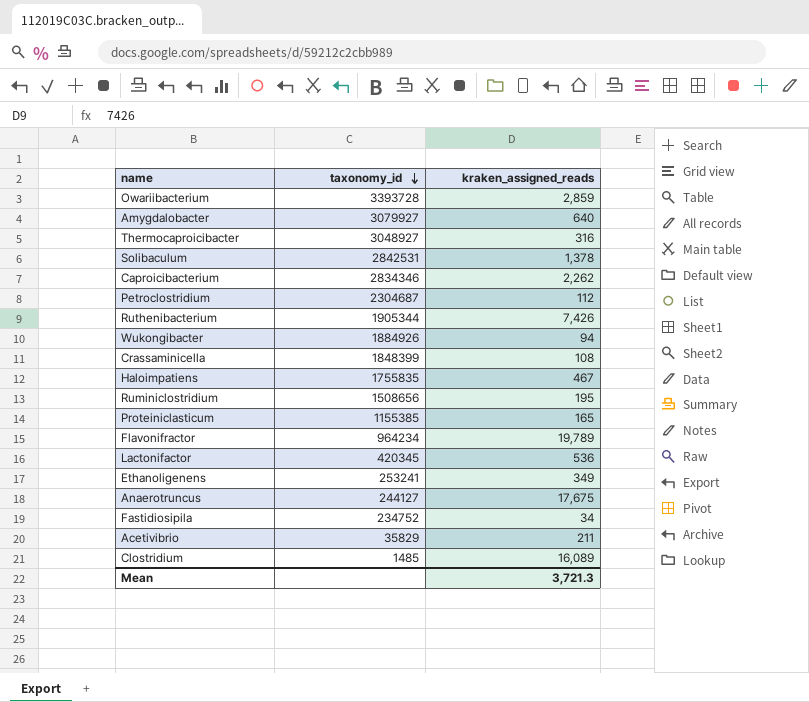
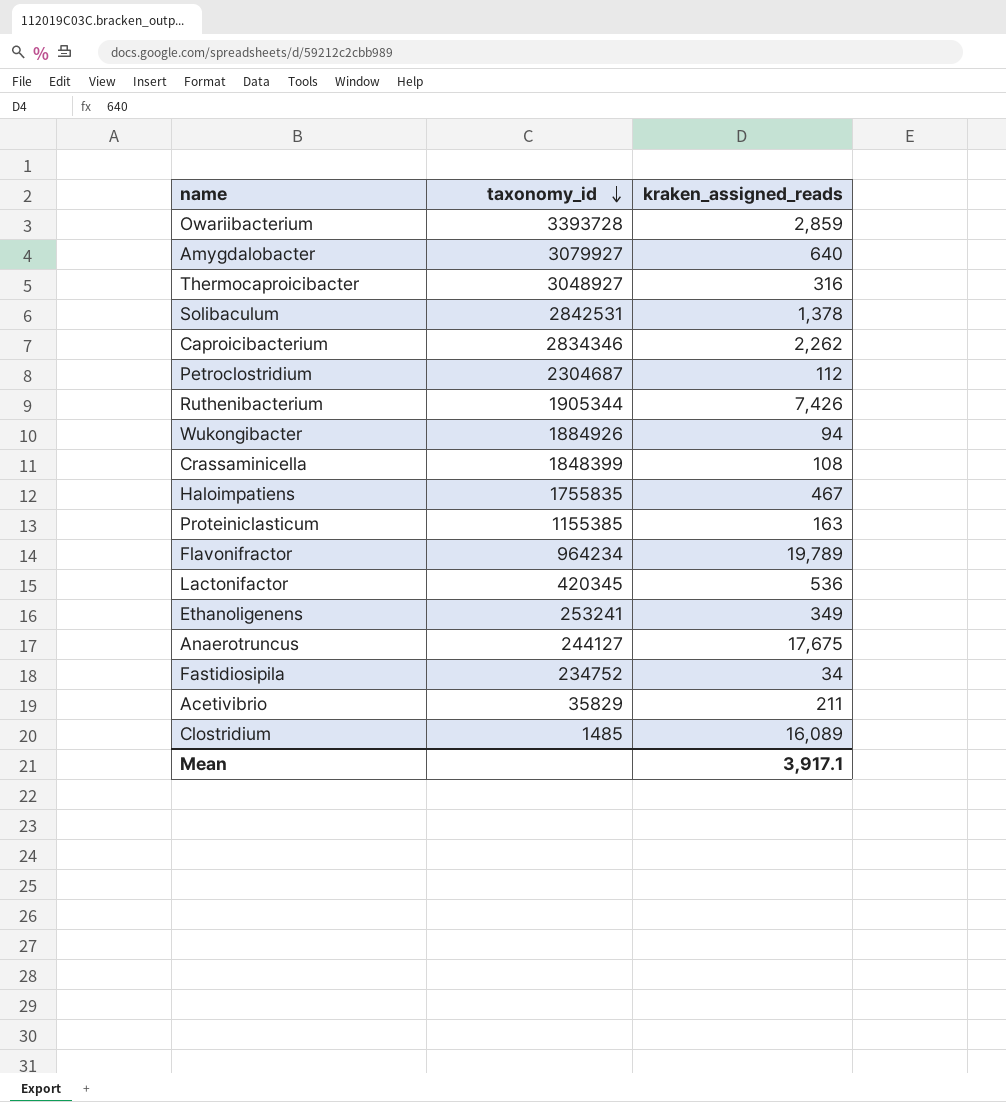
row Ruminiclostridium: 1508656 | 195 -> none
Proteiniclasticum | kraken_assigned_reads: 165 -> 163
Mean | kraken_assigned_reads: 3,721.3 -> 3,917.1

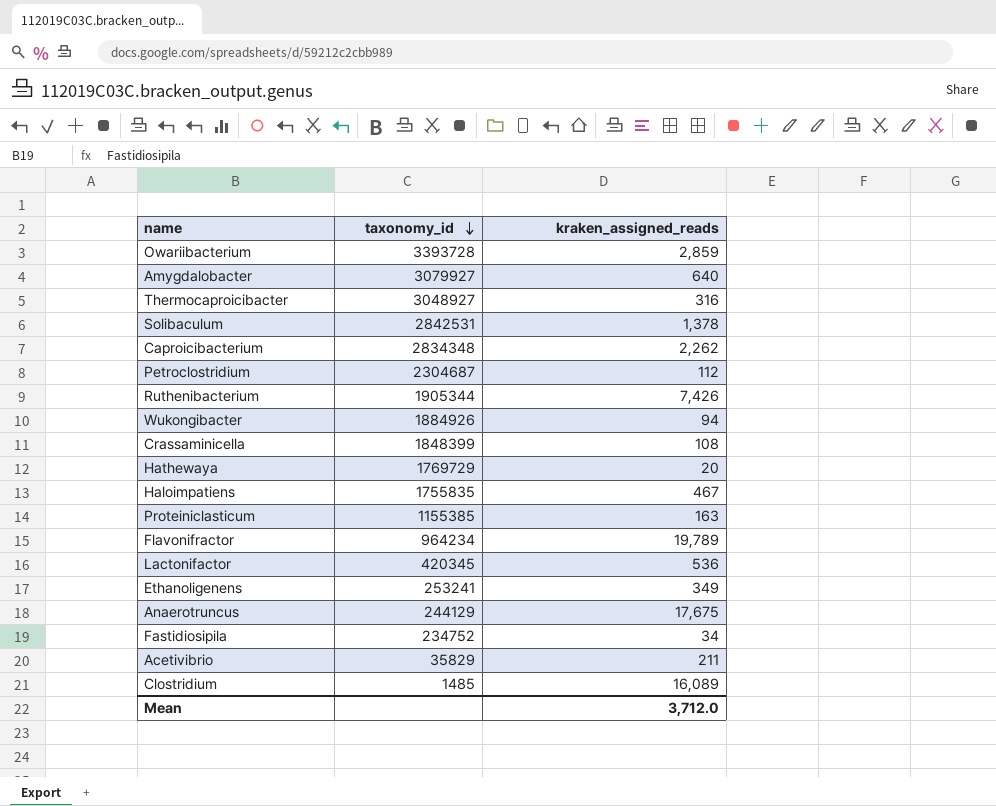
Caproicibacterium | taxonomy_id: 2834346 -> 2834348
row Hathewaya: none -> 1769729 | 20
Anaerotruncus | taxonomy_id: 244127 -> 244129
Mean | kraken_assigned_reads: 3,917.1 -> 3,712.0

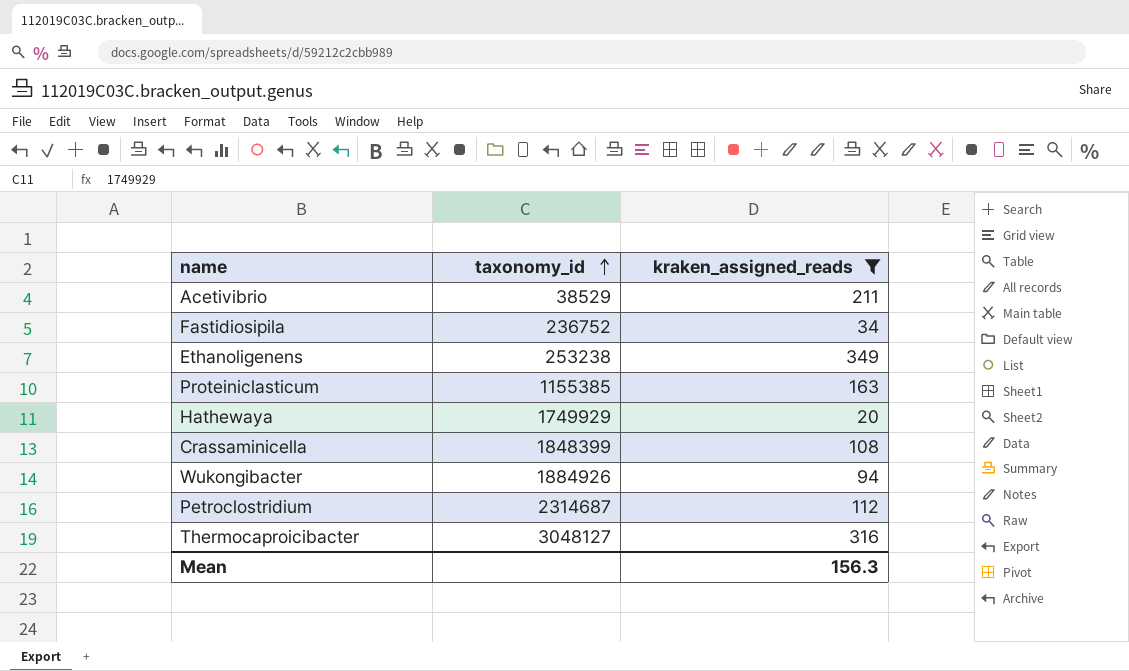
filter: none -> kraken_assigned_reads <= 349
row order: taxonomy_id descending -> taxonomy_id ascending
Acetivibrio | taxonomy_id: 35829 -> 38529
Fastidiosipila | taxonomy_id: 234752 -> 236752
Ethanoligenens | taxonomy_id: 253241 -> 253238
Hathewaya | taxonomy_id: 1769729 -> 1749929
Petroclostridium | taxonomy_id: 2304687 -> 2314687
Thermocaproicibacter | taxonomy_id: 3048927 -> 3048127
Mean | kraken_assigned_reads: 3,712.0 -> 156.3

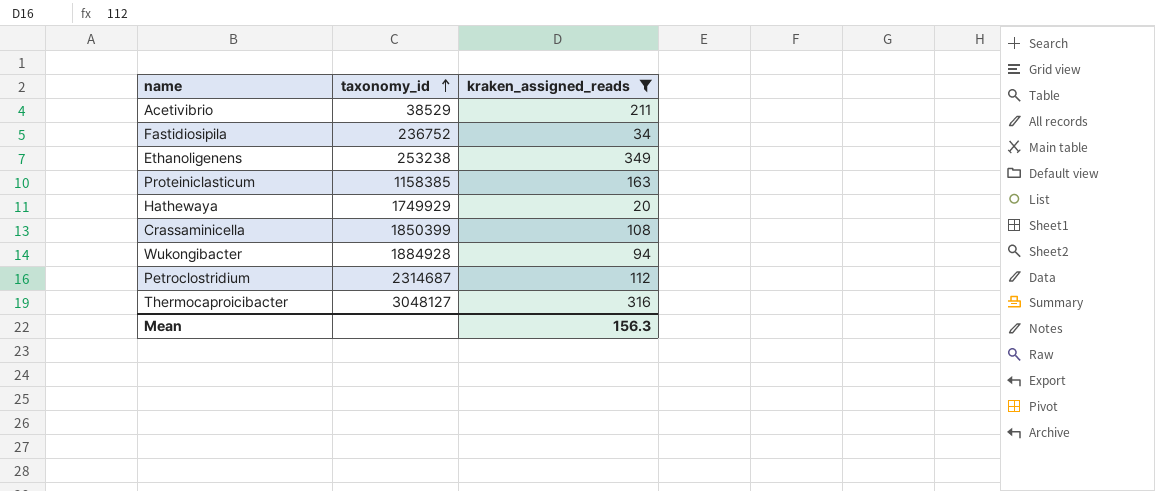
Proteiniclasticum | taxonomy_id: 1155385 -> 1158385
Crassaminicella | taxonomy_id: 1848399 -> 1850399
Wukongibacter | taxonomy_id: 1884926 -> 1884928

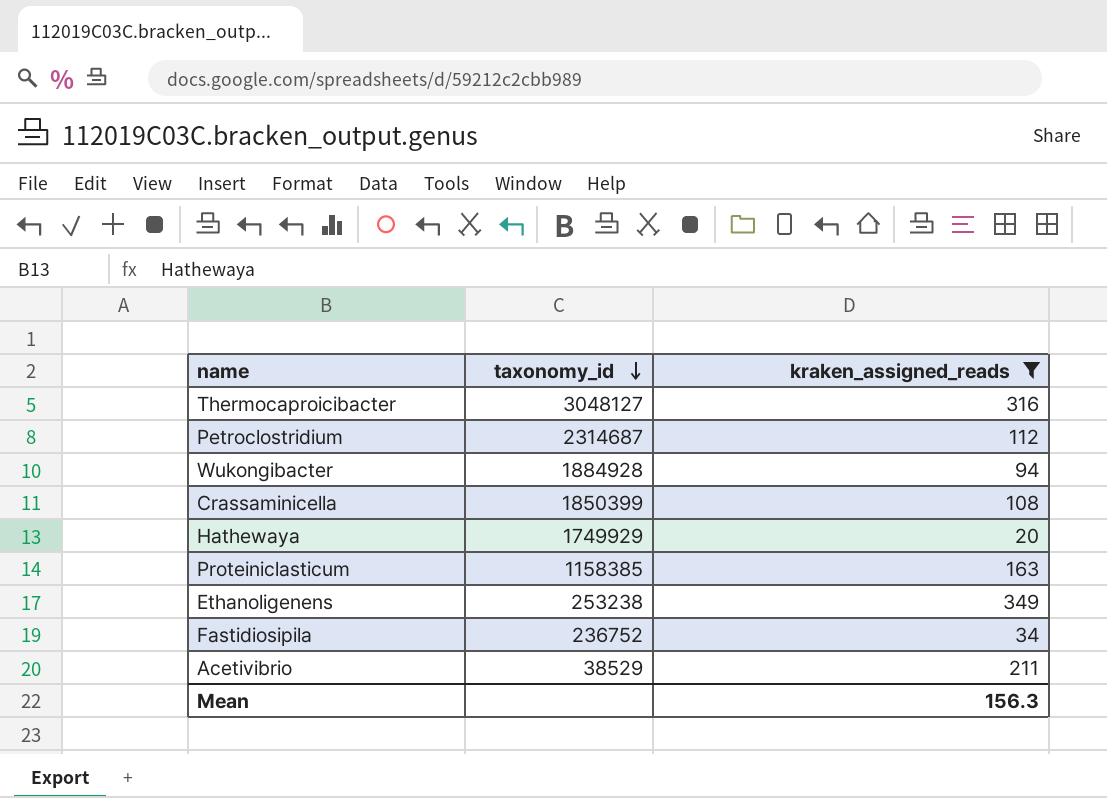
row order: taxonomy_id ascending -> taxonomy_id descending

